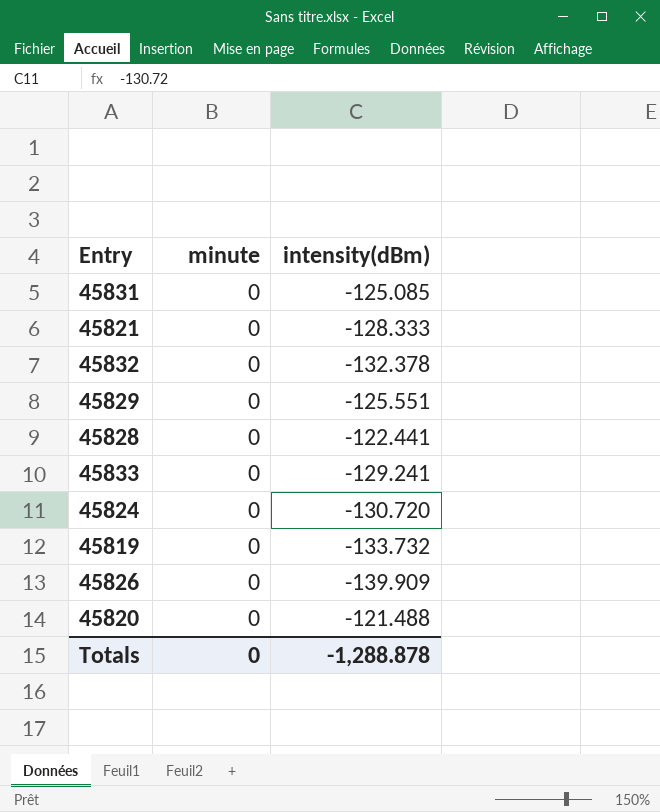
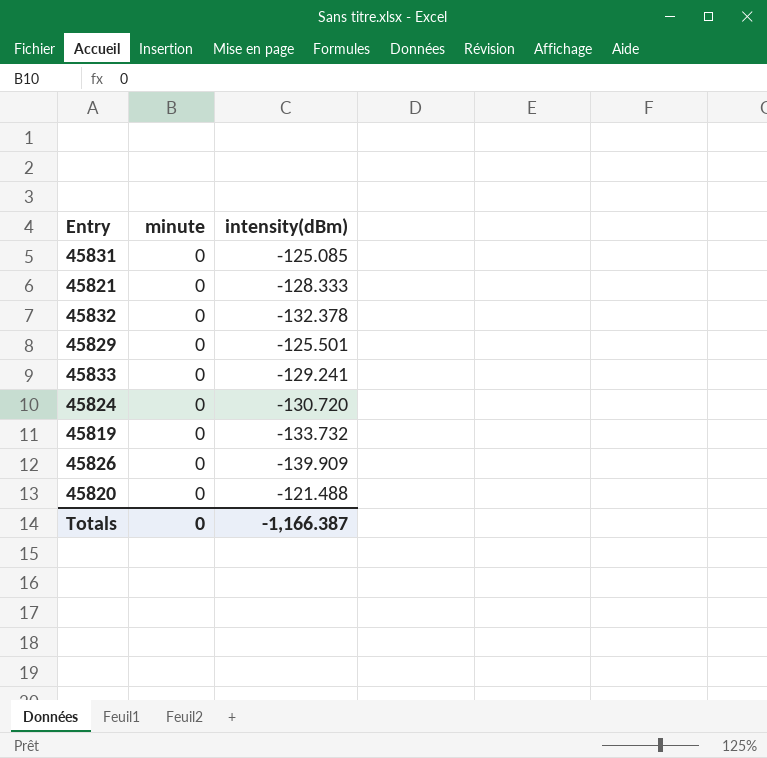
row 45828: 0 | -122.441 -> none
45829 | intensity(dBm): -125.551 -> -125.501
Totals | intensity(dBm): -1,288.878 -> -1,166.387

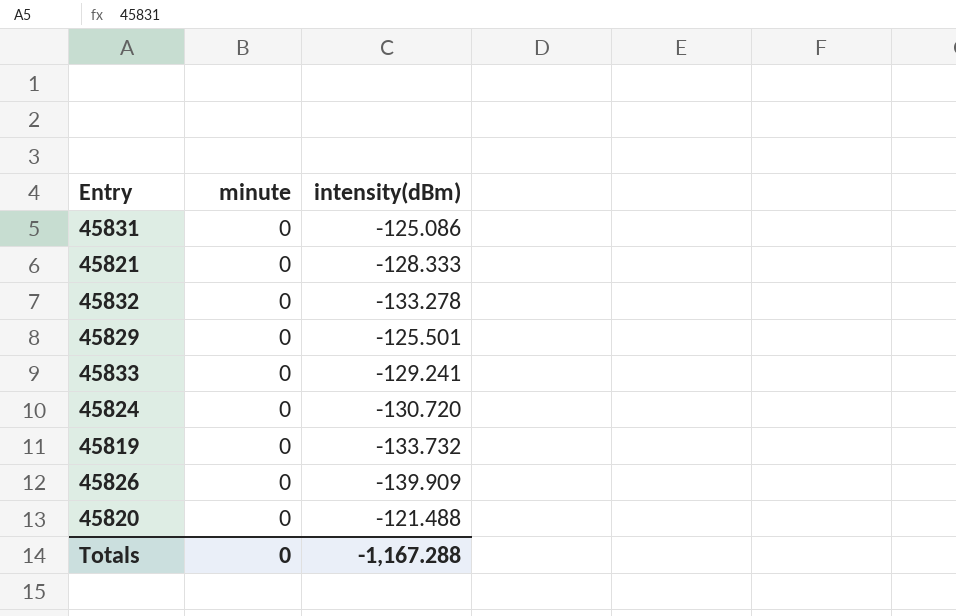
45831 | intensity(dBm): -125.085 -> -125.086
45832 | intensity(dBm): -132.378 -> -133.278
Totals | intensity(dBm): -1,166.387 -> -1,167.288

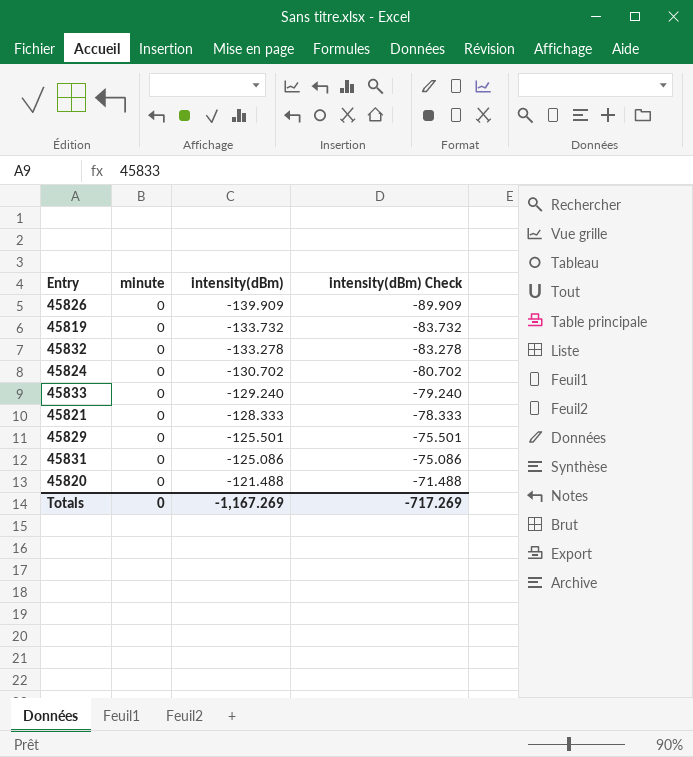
row order: none -> intensity(dBm) ascending
column intensity(dBm) Check | formula: none -> [intensity(dBm)] + 50
45824 | intensity(dBm): -130.720 -> -130.702
45833 | intensity(dBm): -129.241 -> -129.240
Totals | intensity(dBm): -1,167.288 -> -1,167.269

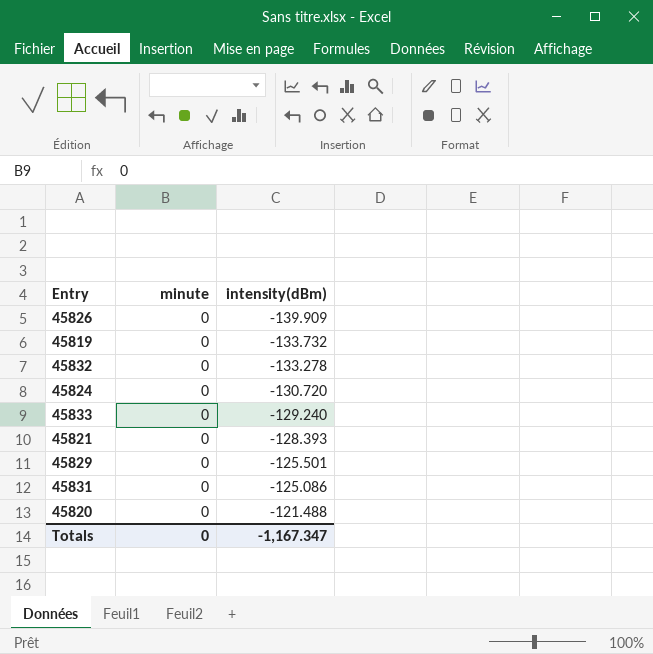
column intensity(dBm) Check | formula: [intensity(dBm)] + 50 -> none
45824 | intensity(dBm): -130.702 -> -130.720
45821 | intensity(dBm): -128.333 -> -128.393
Totals | intensity(dBm): -1,167.269 -> -1,167.347

